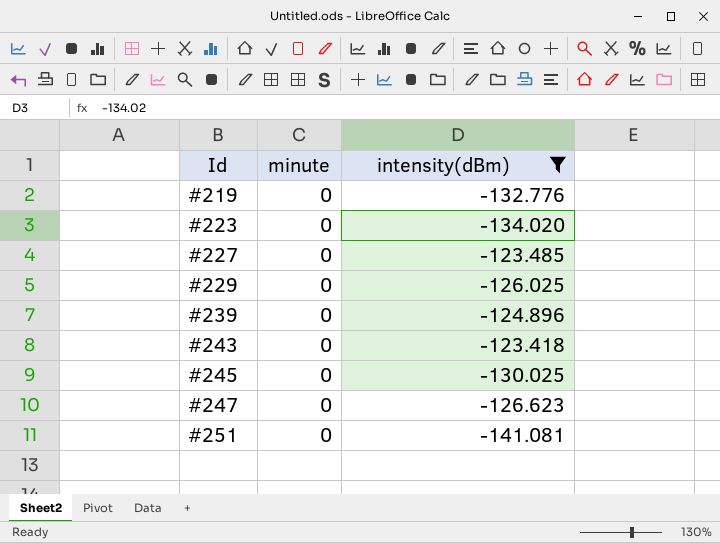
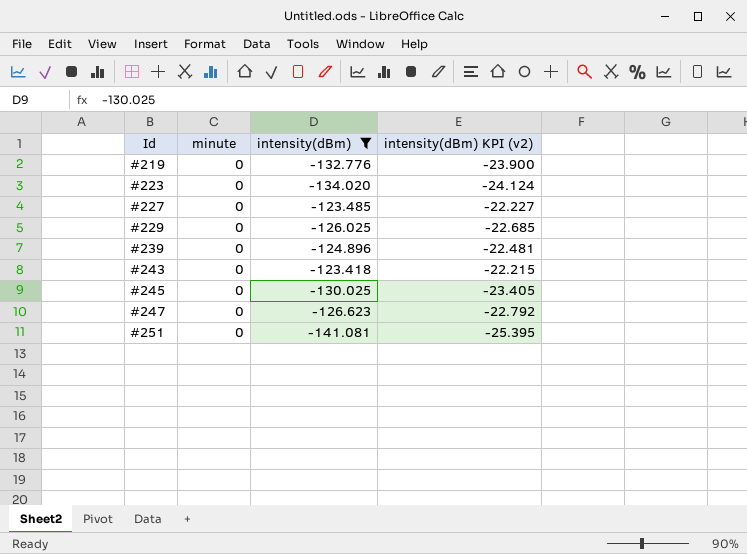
column intensity(dBm) KPI (v2) | formula: none -> [intensity(dBm)] * 0.18

